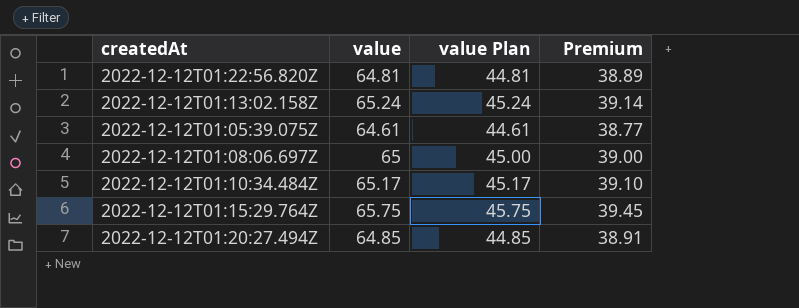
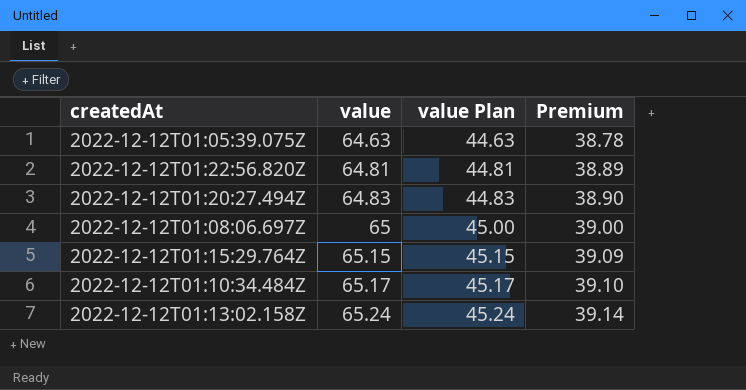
row order: none -> value ascending
2022-12-12T01:05:39.075Z | value: 64.61 -> 64.63
2022-12-12T01:05:39.075Z | value Plan: 44.61 -> 44.63
2022-12-12T01:05:39.075Z | Premium: 38.77 -> 38.78
2022-12-12T01:20:27.494Z | value: 64.85 -> 64.83
2022-12-12T01:20:27.494Z | value Plan: 44.85 -> 44.83
2022-12-12T01:20:27.494Z | Premium: 38.91 -> 38.90
2022-12-12T01:15:29.764Z | value: 65.75 -> 65.15
2022-12-12T01:15:29.764Z | value Plan: 45.75 -> 45.15
2022-12-12T01:15:29.764Z | Premium: 39.45 -> 39.09

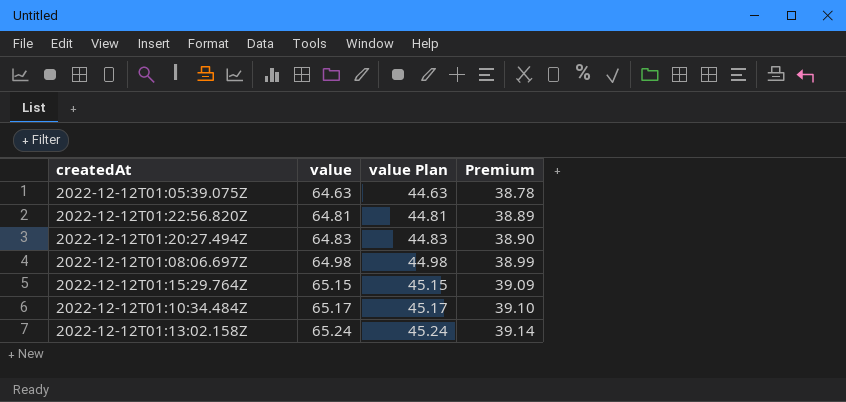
2022-12-12T01:08:06.697Z | value: 65 -> 64.98
2022-12-12T01:08:06.697Z | value Plan: 45.00 -> 44.98
2022-12-12T01:08:06.697Z | Premium: 39.00 -> 38.99

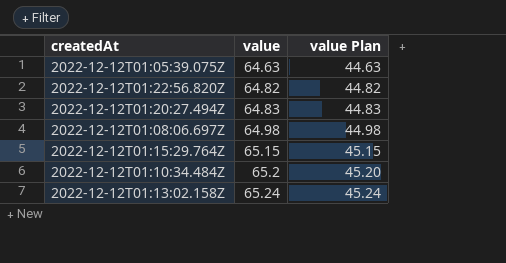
column Premium | formula: [value] * 0.6 -> none
2022-12-12T01:22:56.820Z | value: 64.81 -> 64.82
2022-12-12T01:22:56.820Z | value Plan: 44.81 -> 44.82
2022-12-12T01:10:34.484Z | value: 65.17 -> 65.2
2022-12-12T01:10:34.484Z | value Plan: 45.17 -> 45.20

